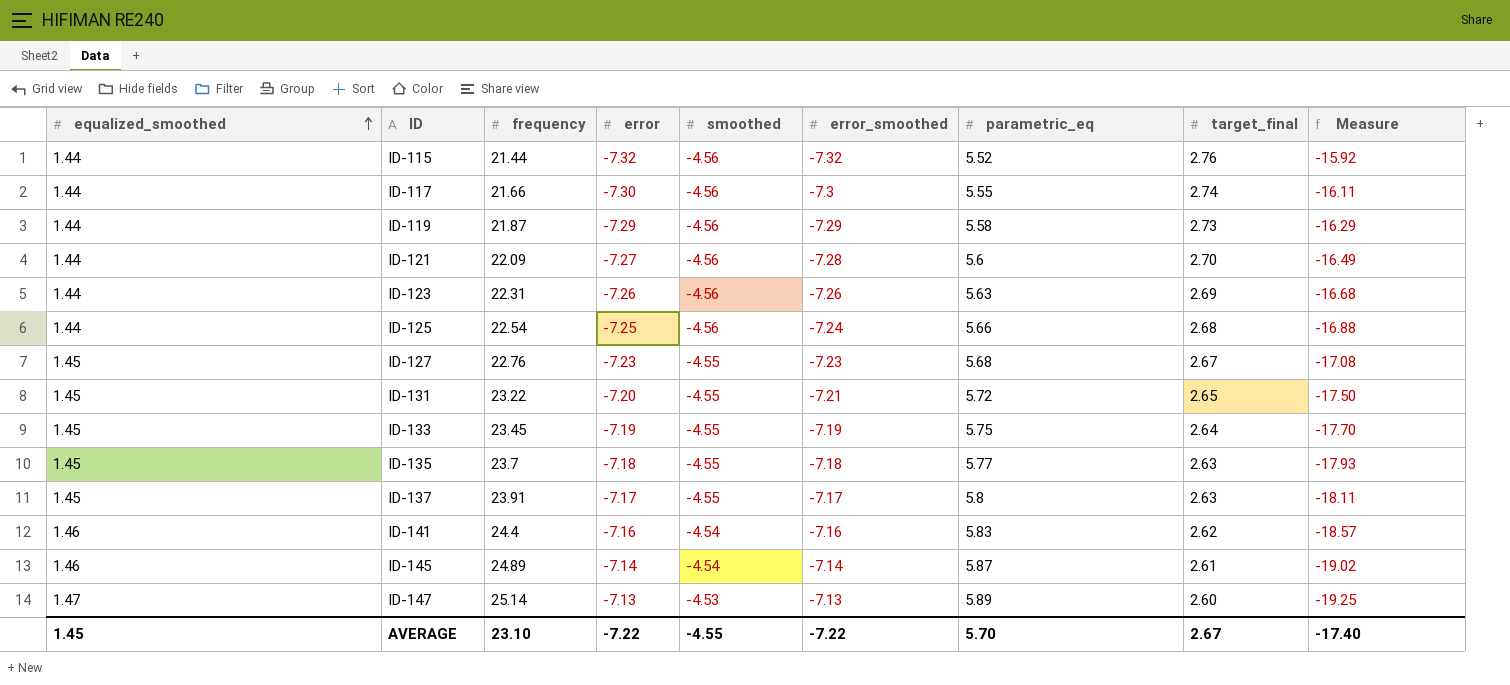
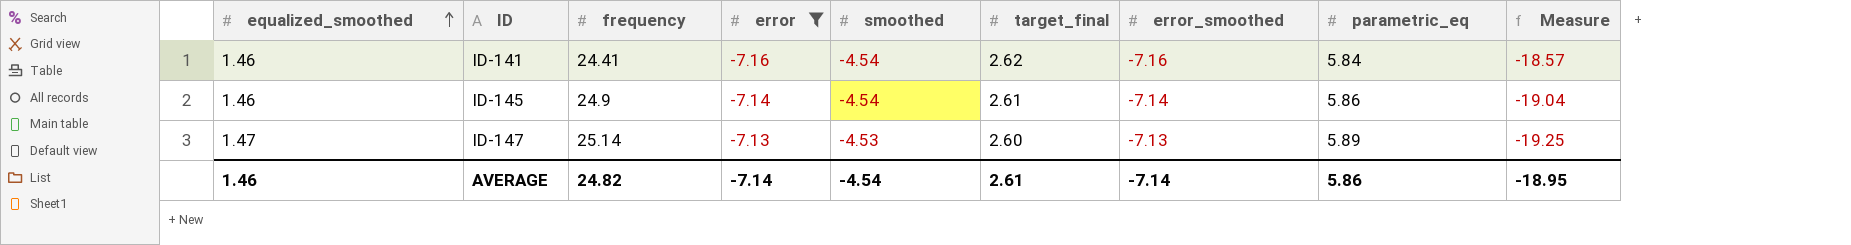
filter: none -> error >= -7.16
column target_final | position: 8 -> 6
ID-141 | frequency: 24.4 -> 24.41
ID-141 | parametric_eq: 5.83 -> 5.84
ID-145 | frequency: 24.89 -> 24.9
ID-145 | parametric_eq: 5.87 -> 5.86
ID-145 | Measure: -19.02 -> -19.04
AVERAGE | equalized_smoothed: 1.45 -> 1.46
AVERAGE | frequency: 23.10 -> 24.82
AVERAGE | error: -7.22 -> -7.14
AVERAGE | smoothed: -4.55 -> -4.54
AVERAGE | target_final: 2.67 -> 2.61
AVERAGE | error_smoothed: -7.22 -> -7.14
AVERAGE | parametric_eq: 5.70 -> 5.86
AVERAGE | Measure: -17.40 -> -18.95

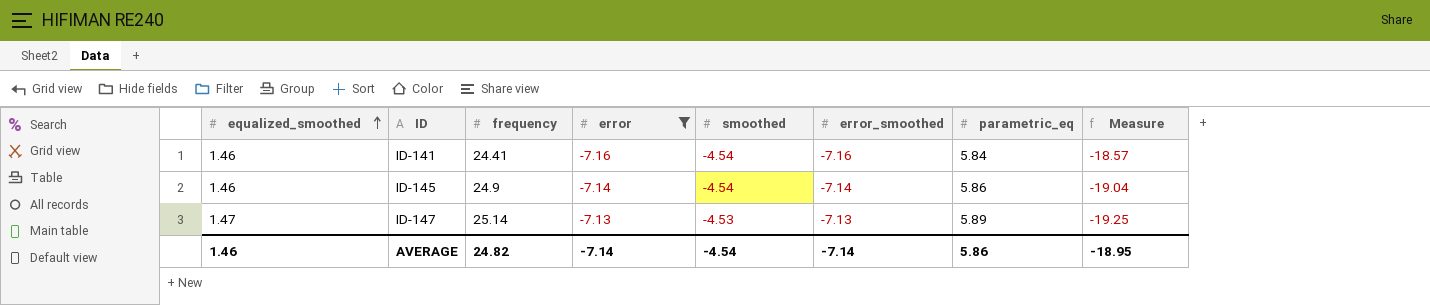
column target_final | position: 6 -> none

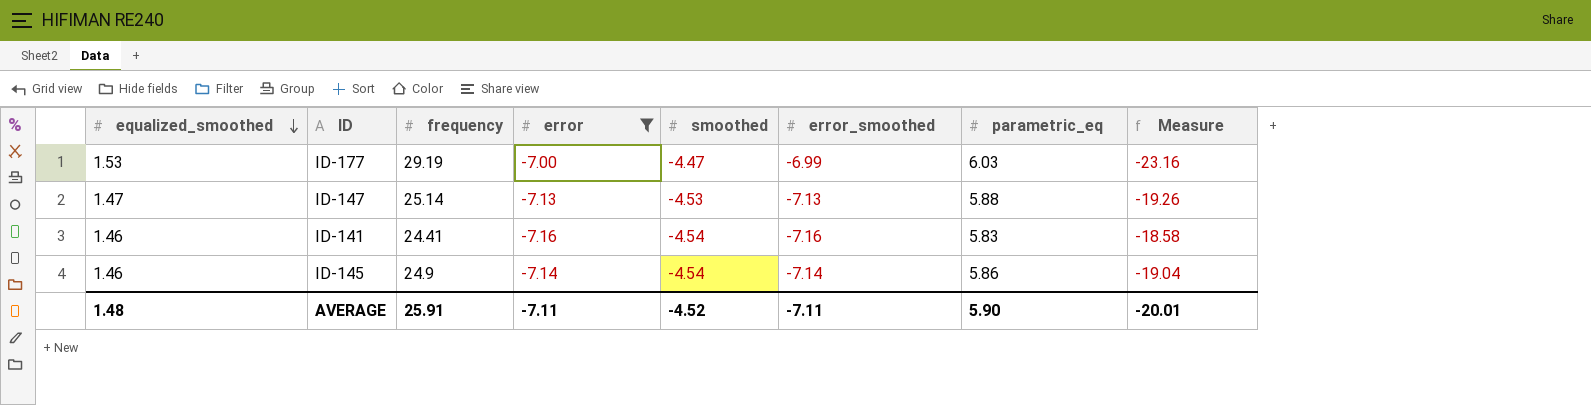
row order: equalized_smoothed ascending -> equalized_smoothed descending
row ID-177: none -> 1.53 | 29.19 | -7.00 | -4.47 | -6.99 | 6.03 | -23.16
ID-147 | parametric_eq: 5.89 -> 5.88
ID-147 | Measure: -19.25 -> -19.26
ID-141 | parametric_eq: 5.84 -> 5.83
ID-141 | Measure: -18.57 -> -18.58
AVERAGE | equalized_smoothed: 1.46 -> 1.48
AVERAGE | frequency: 24.82 -> 25.91
AVERAGE | error: -7.14 -> -7.11
AVERAGE | smoothed: -4.54 -> -4.52
AVERAGE | error_smoothed: -7.14 -> -7.11
AVERAGE | parametric_eq: 5.86 -> 5.90
AVERAGE | Measure: -18.95 -> -20.01

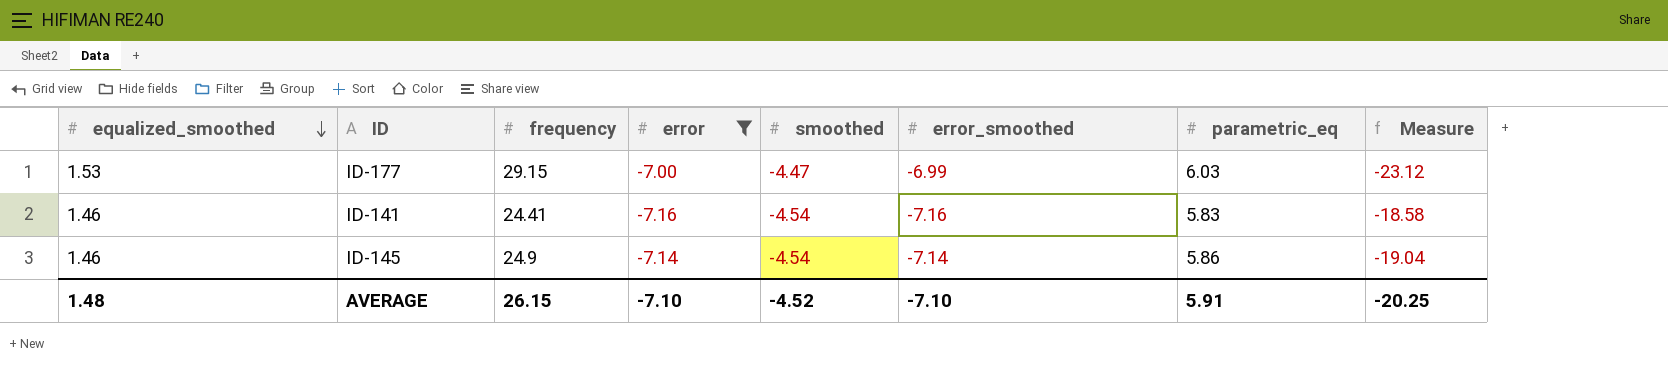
row ID-147: 1.47 | 25.14 | -7.13 | -4.53 | -7.13 | 5.88 | -19.26 -> none
ID-177 | frequency: 29.19 -> 29.15
ID-177 | Measure: -23.16 -> -23.12
AVERAGE | frequency: 25.91 -> 26.15
AVERAGE | error: -7.11 -> -7.10
AVERAGE | error_smoothed: -7.11 -> -7.10
AVERAGE | parametric_eq: 5.90 -> 5.91
AVERAGE | Measure: -20.01 -> -20.25

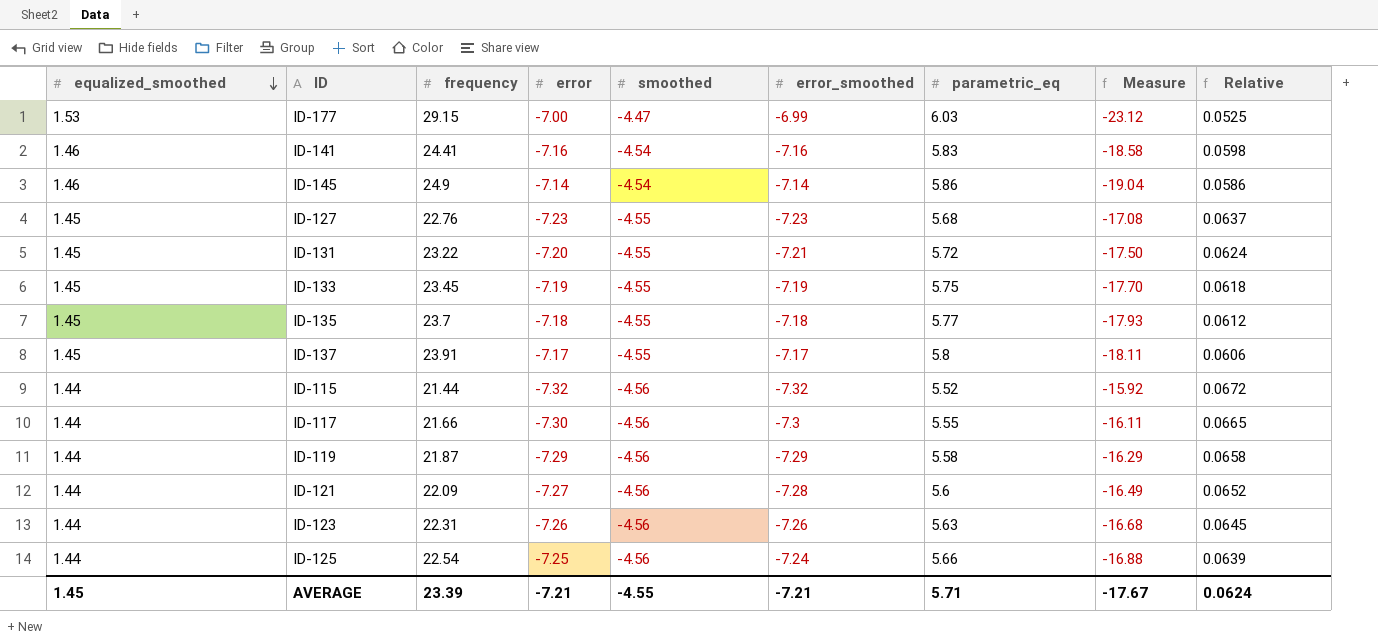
filter: error >= -7.16 -> none
column Relative | formula: none -> [equalized_smoothed] / [frequency]
AVERAGE | equalized_smoothed: 1.48 -> 1.45
AVERAGE | frequency: 26.15 -> 23.39
AVERAGE | error: -7.10 -> -7.21
AVERAGE | smoothed: -4.52 -> -4.55
AVERAGE | error_smoothed: -7.10 -> -7.21
AVERAGE | parametric_eq: 5.91 -> 5.71
AVERAGE | Measure: -20.25 -> -17.67

